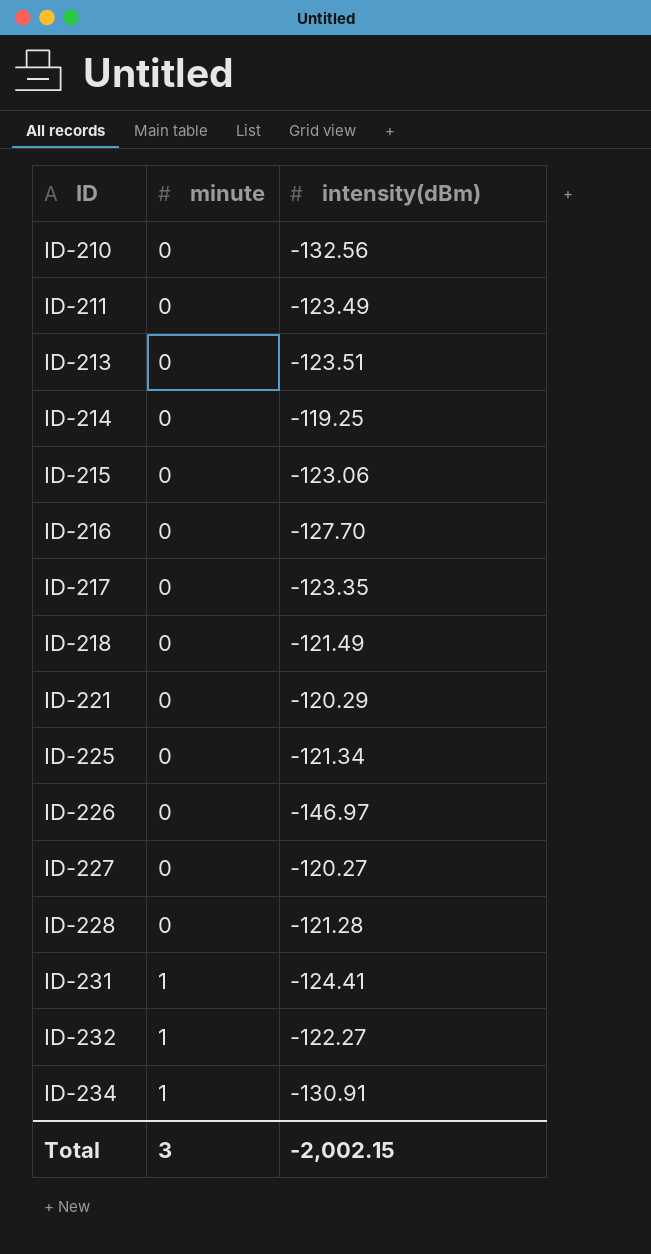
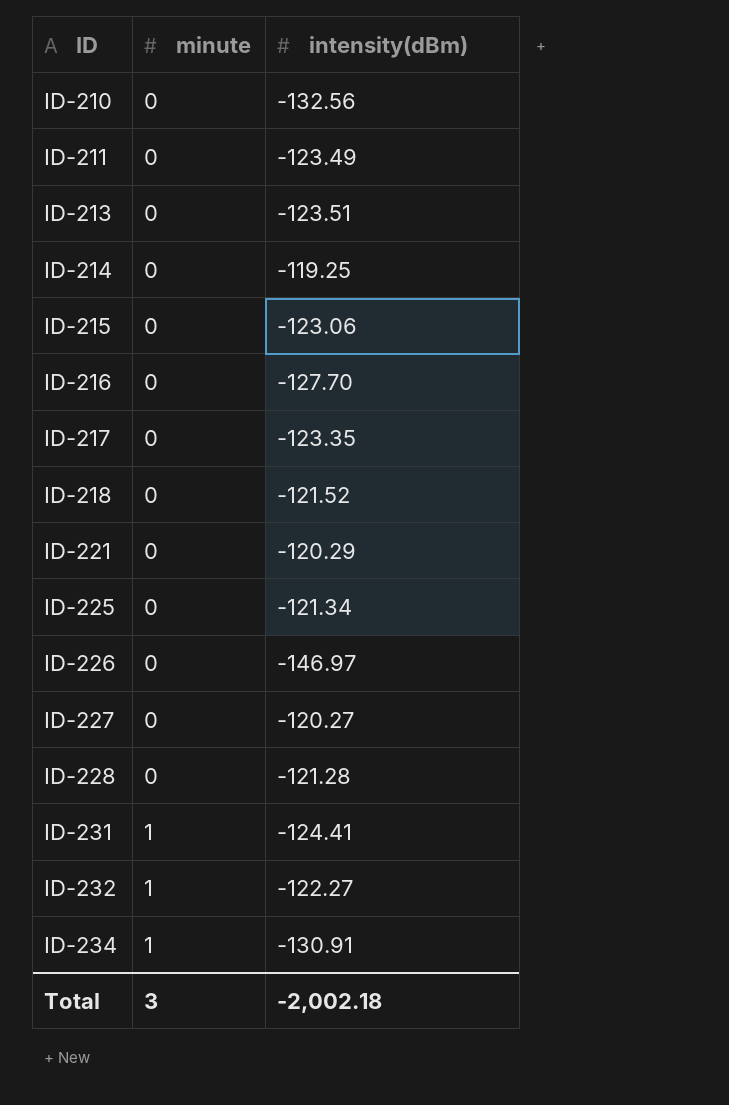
ID-218 | intensity(dBm): -121.49 -> -121.52
Total | intensity(dBm): -2,002.15 -> -2,002.18

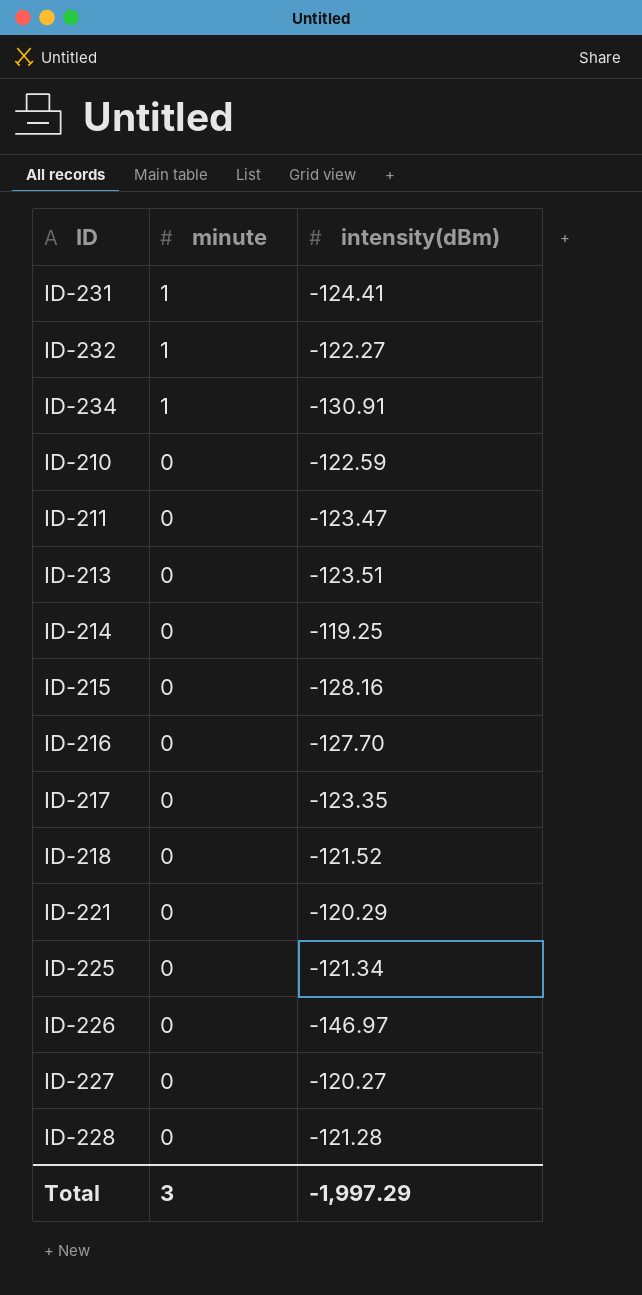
row order: ID ascending -> minute descending
ID-210 | intensity(dBm): -132.56 -> -122.59
ID-211 | intensity(dBm): -123.49 -> -123.47
ID-215 | intensity(dBm): -123.06 -> -128.16
Total | intensity(dBm): -2,002.18 -> -1,997.29

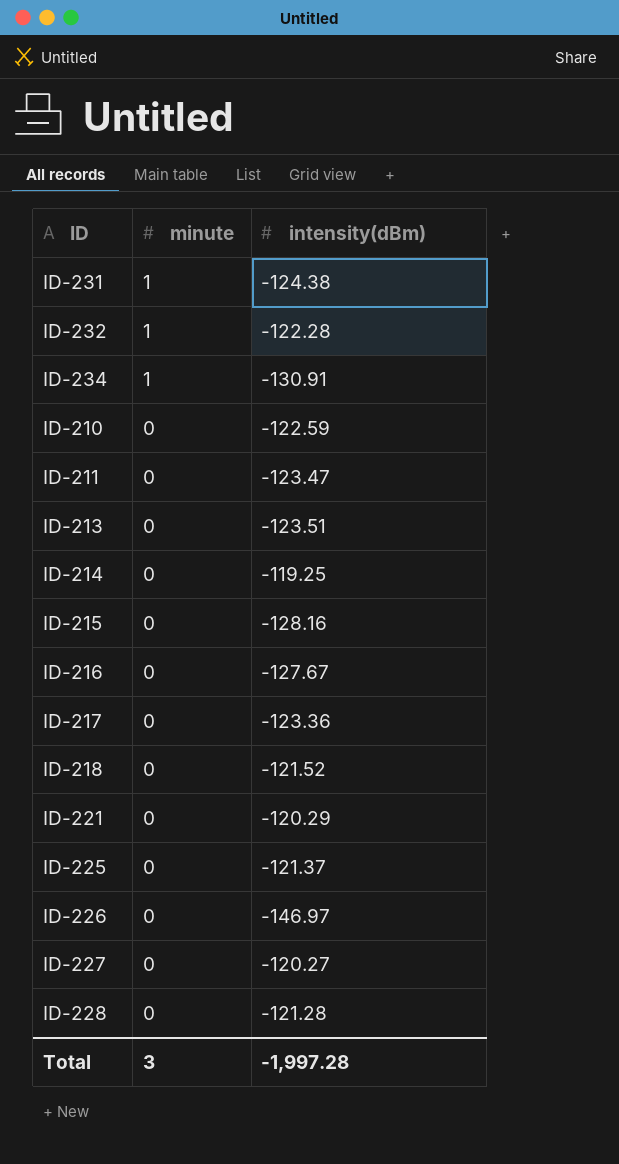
ID-231 | intensity(dBm): -124.41 -> -124.38
ID-232 | intensity(dBm): -122.27 -> -122.28
ID-216 | intensity(dBm): -127.70 -> -127.67
ID-217 | intensity(dBm): -123.35 -> -123.36
ID-225 | intensity(dBm): -121.34 -> -121.37
Total | intensity(dBm): -1,997.29 -> -1,997.28

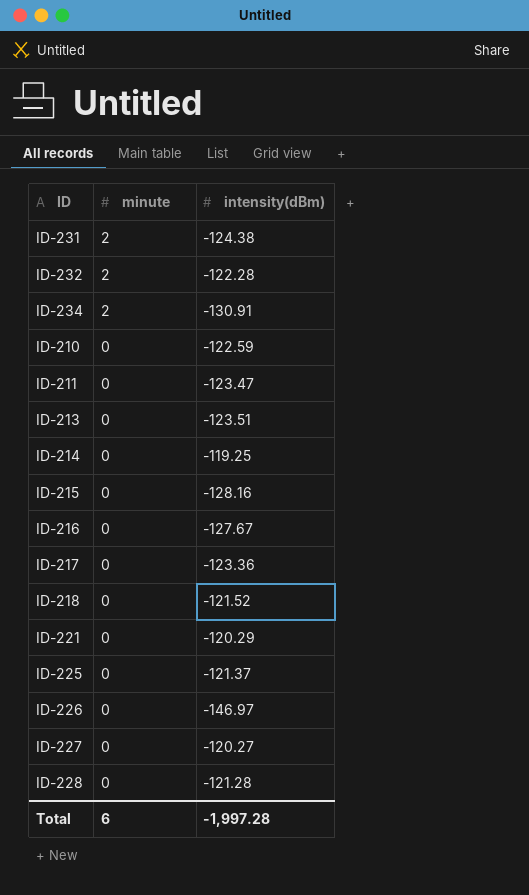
ID-231 | minute: 1 -> 2
ID-232 | minute: 1 -> 2
ID-234 | minute: 1 -> 2
Total | minute: 3 -> 6

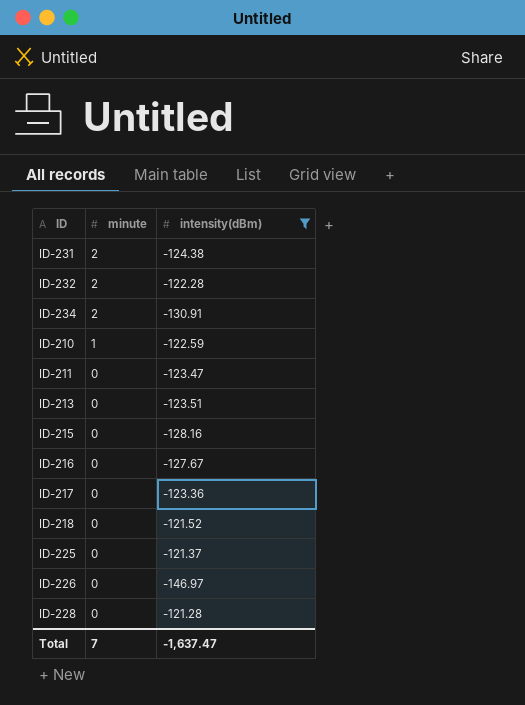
filter: none -> intensity(dBm) <= -121.28
ID-210 | minute: 0 -> 1
Total | minute: 6 -> 7
Total | intensity(dBm): -1,997.28 -> -1,637.47

